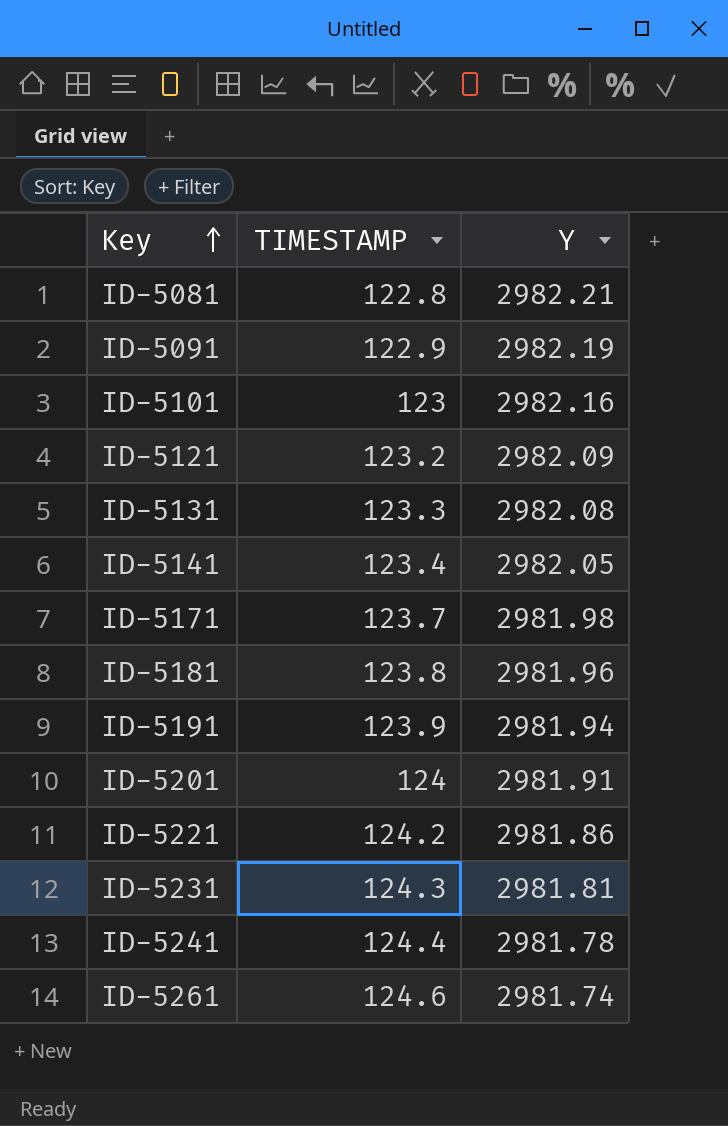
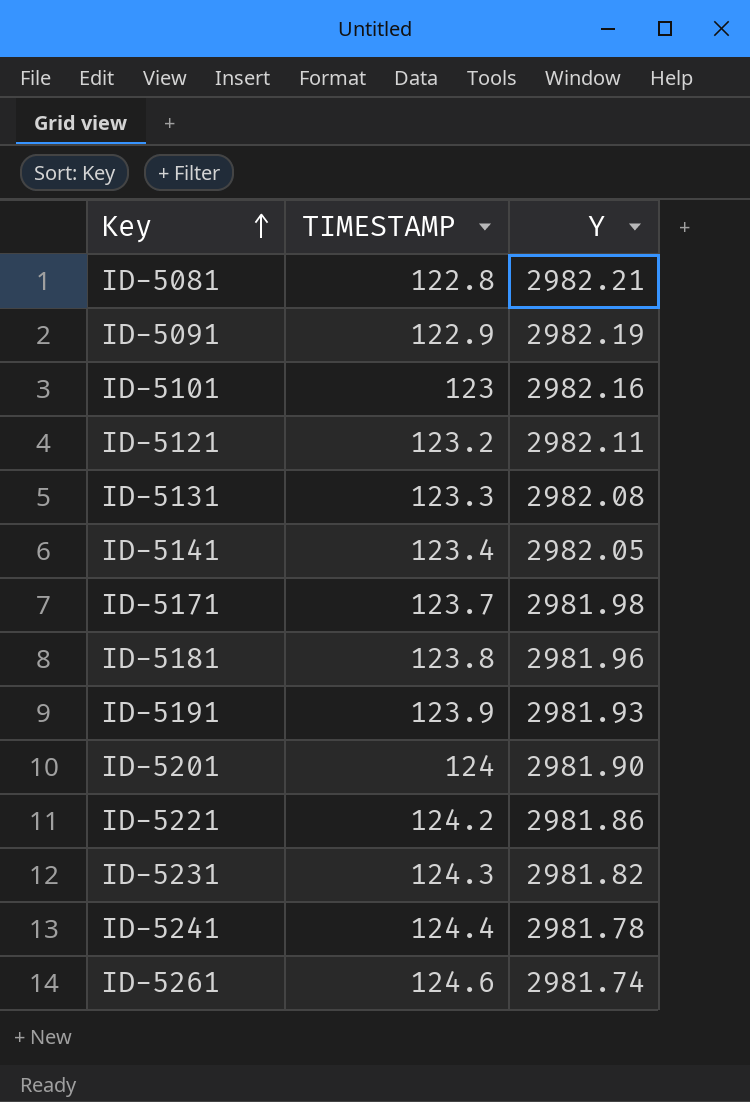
ID-5121 | Y: 2982.09 -> 2982.11
ID-5191 | Y: 2981.94 -> 2981.93
ID-5201 | Y: 2981.91 -> 2981.90
ID-5231 | Y: 2981.81 -> 2981.82

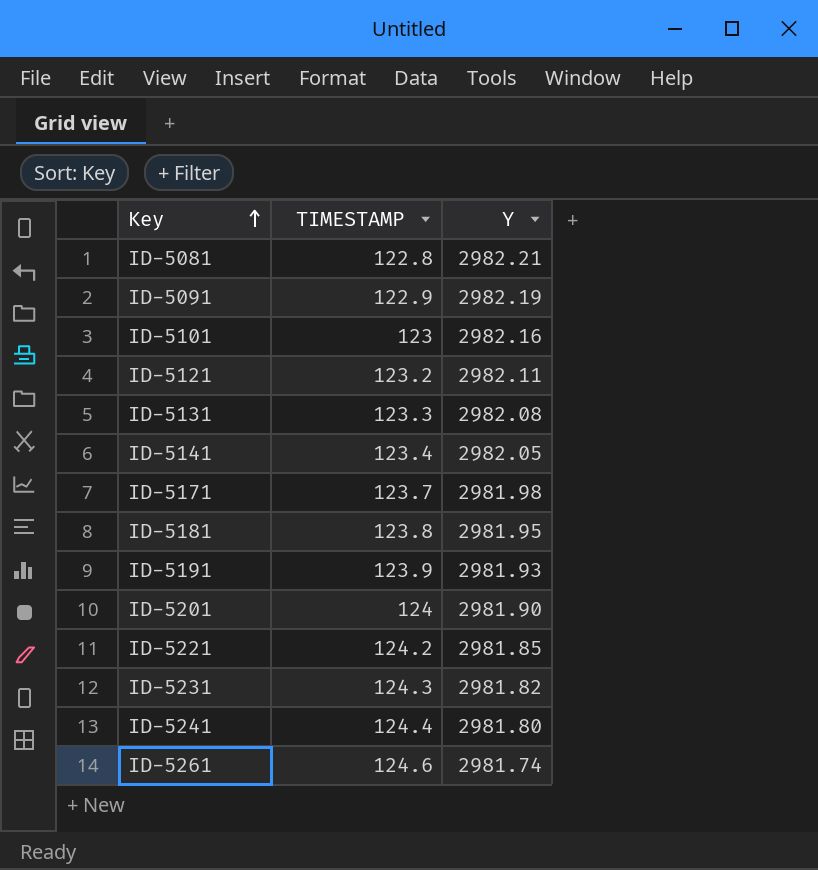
ID-5181 | Y: 2981.96 -> 2981.95
ID-5221 | Y: 2981.86 -> 2981.85
ID-5241 | Y: 2981.78 -> 2981.80

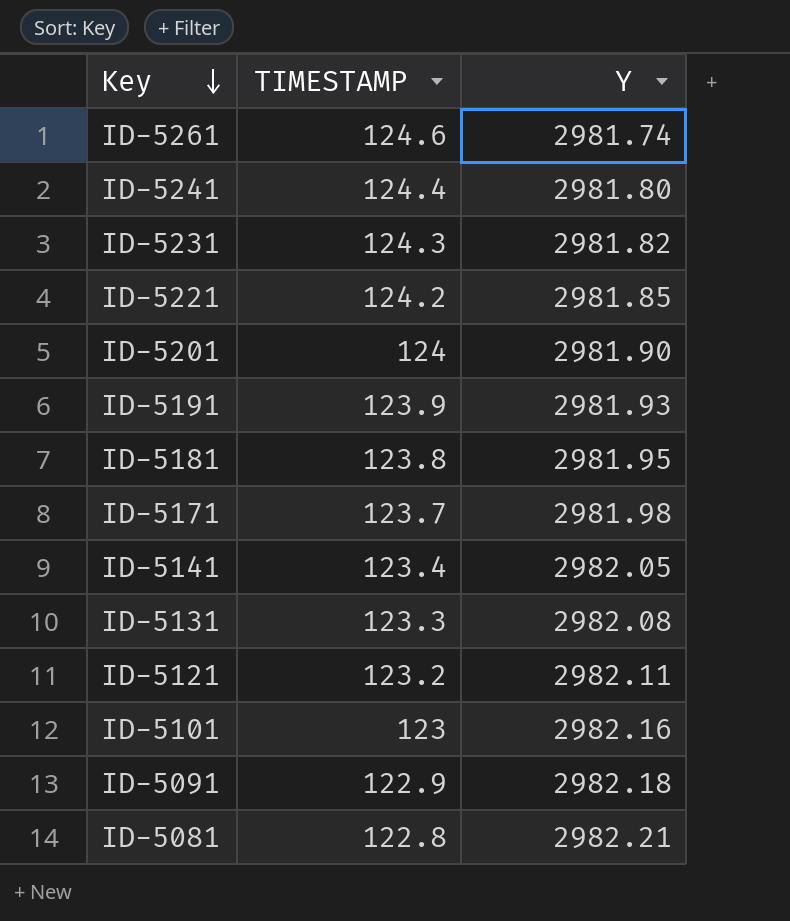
row order: Key ascending -> Key descending
ID-5091 | Y: 2982.19 -> 2982.18

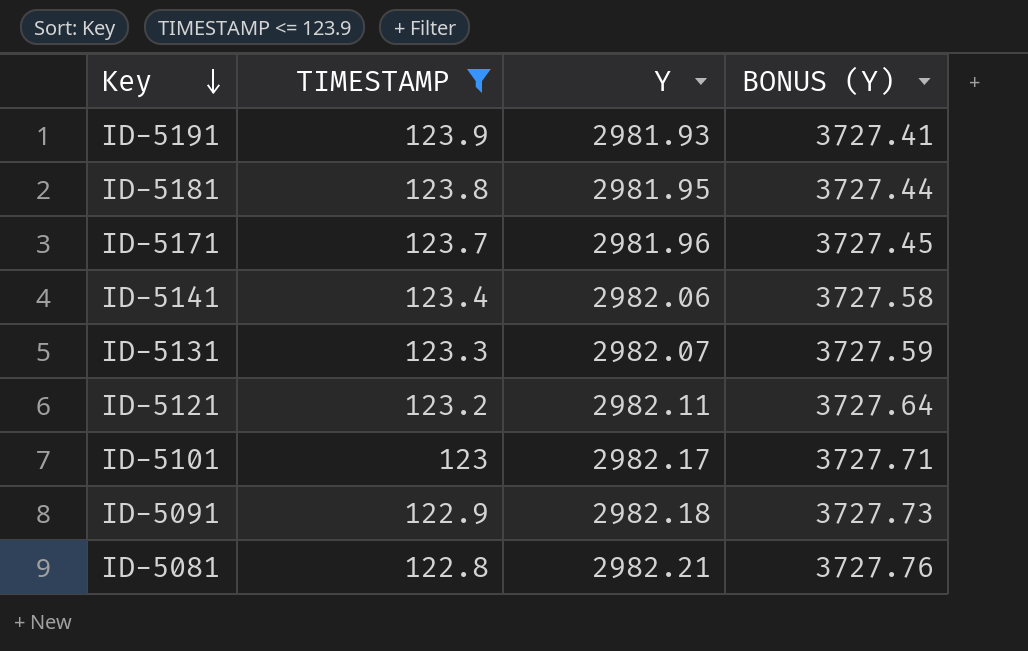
filter: none -> TIMESTAMP <= 123.9
column BONUS (Y) | formula: none -> [Y] * 1.25
ID-5171 | Y: 2981.98 -> 2981.96
ID-5141 | Y: 2982.05 -> 2982.06
ID-5131 | Y: 2982.08 -> 2982.07
ID-5101 | Y: 2982.16 -> 2982.17

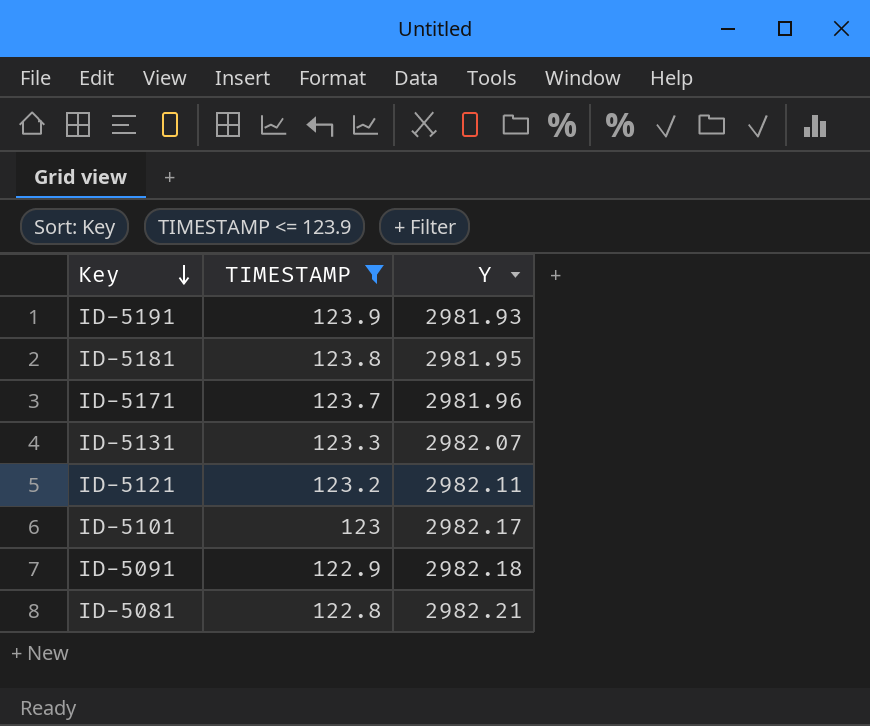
column BONUS (Y) | formula: [Y] * 1.25 -> none
row ID-5141: 123.4 | 2982.06 | 3727.58 -> none

